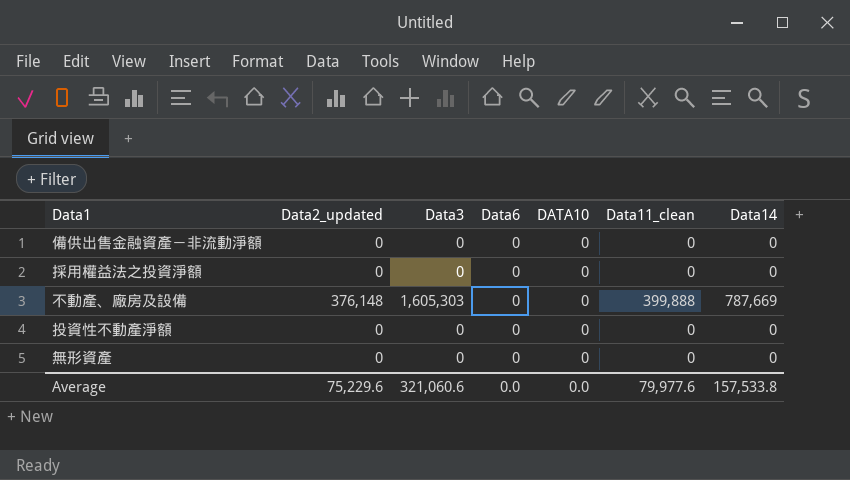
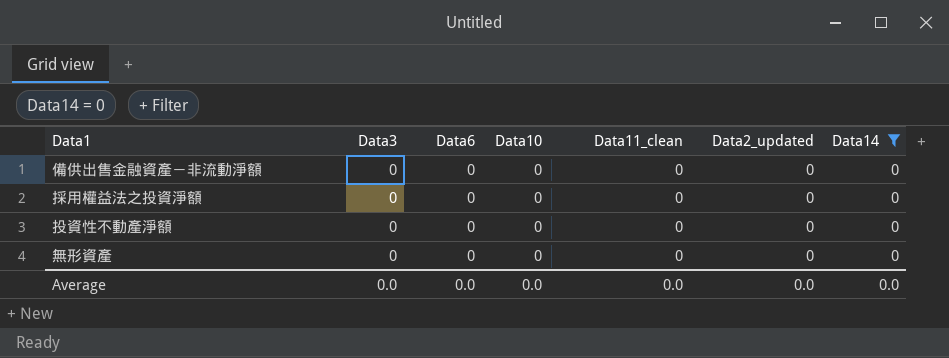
filter: none -> Data14 = 0
column name: DATA10 -> Data10
column Data2_updated | position: 2 -> 6
Average | Data3: 321,060.6 -> 0.0
Average | Data11_clean: 79,977.6 -> 0.0
Average | Data2_updated: 75,229.6 -> 0.0
Average | Data14: 157,533.8 -> 0.0

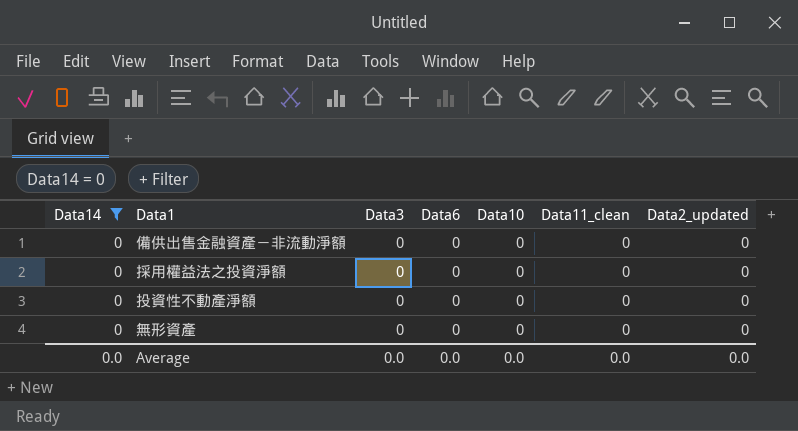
column Data14 | position: 7 -> 1

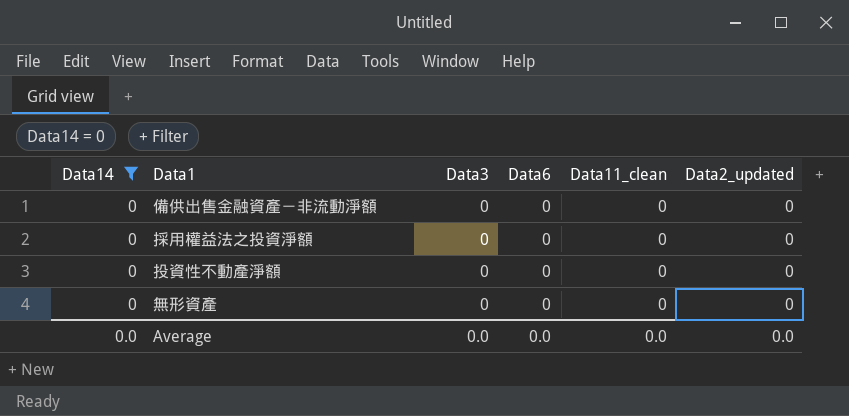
column Data10 | position: 5 -> none

